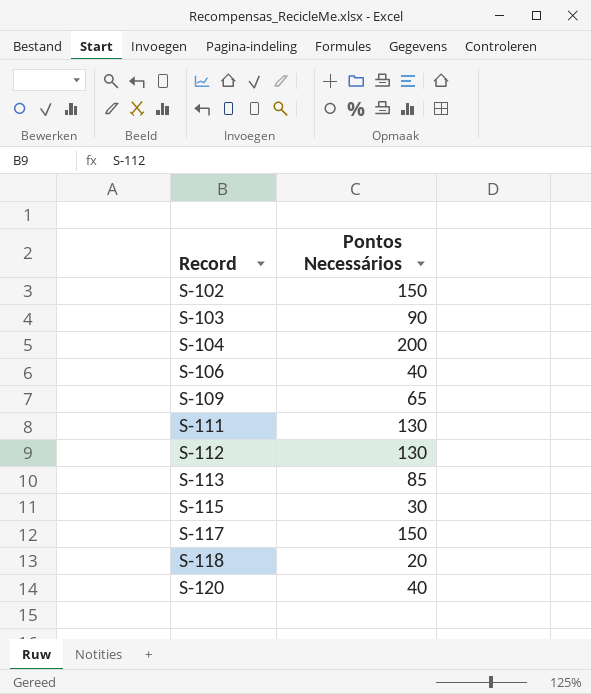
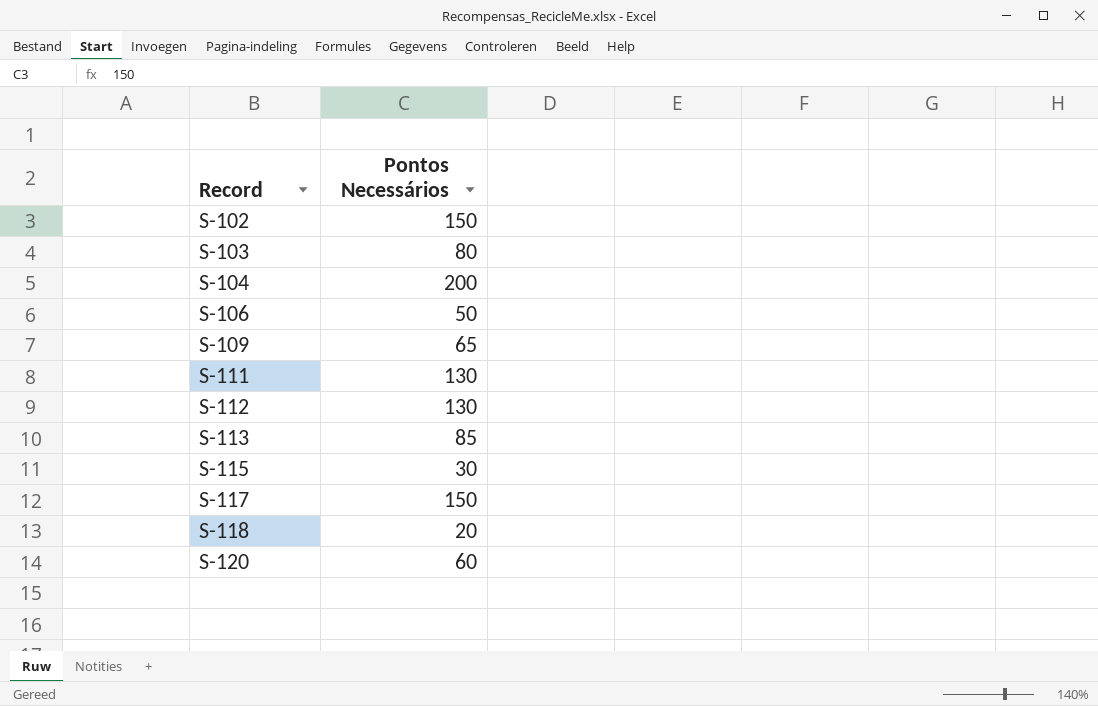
S-103 | Pontos Necessários: 90 -> 80
S-106 | Pontos Necessários: 40 -> 50
S-120 | Pontos Necessários: 40 -> 60

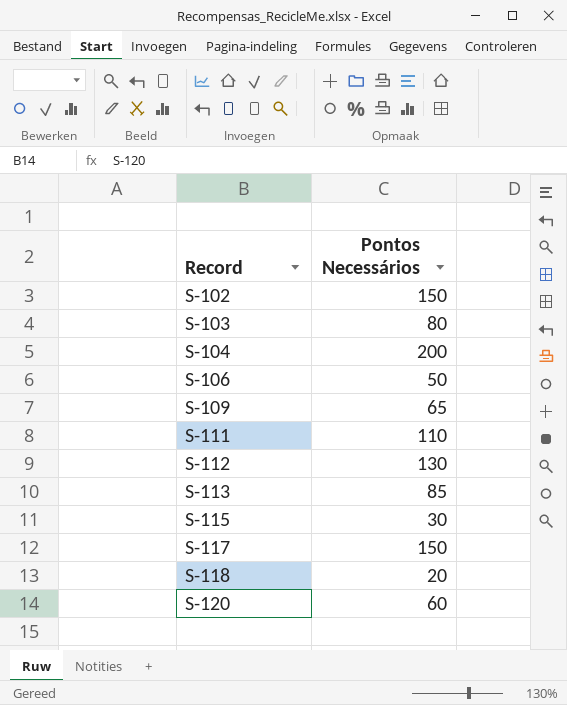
S-111 | Pontos Necessários: 130 -> 110

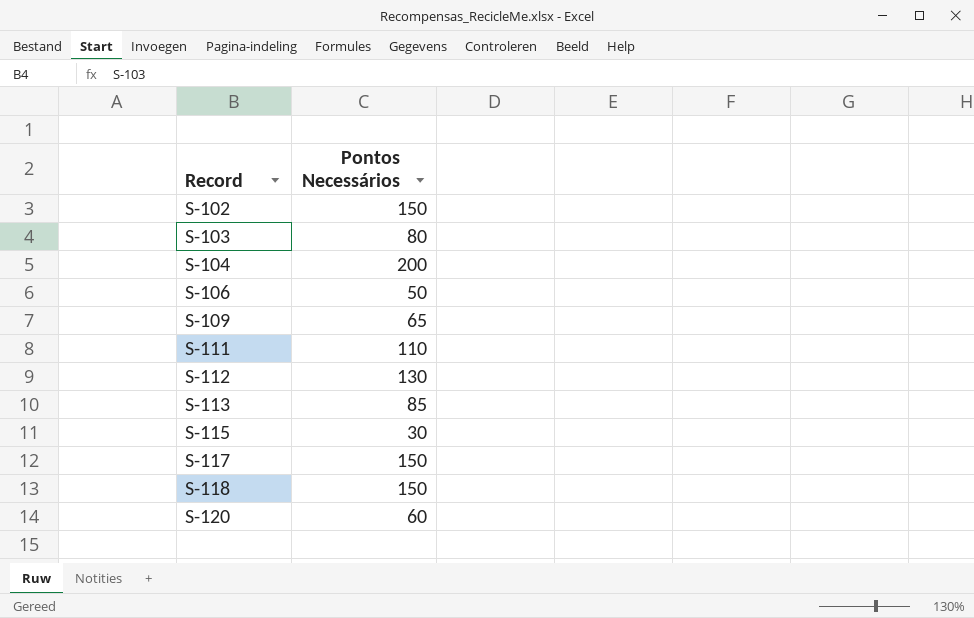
S-118 | Pontos Necessários: 20 -> 150

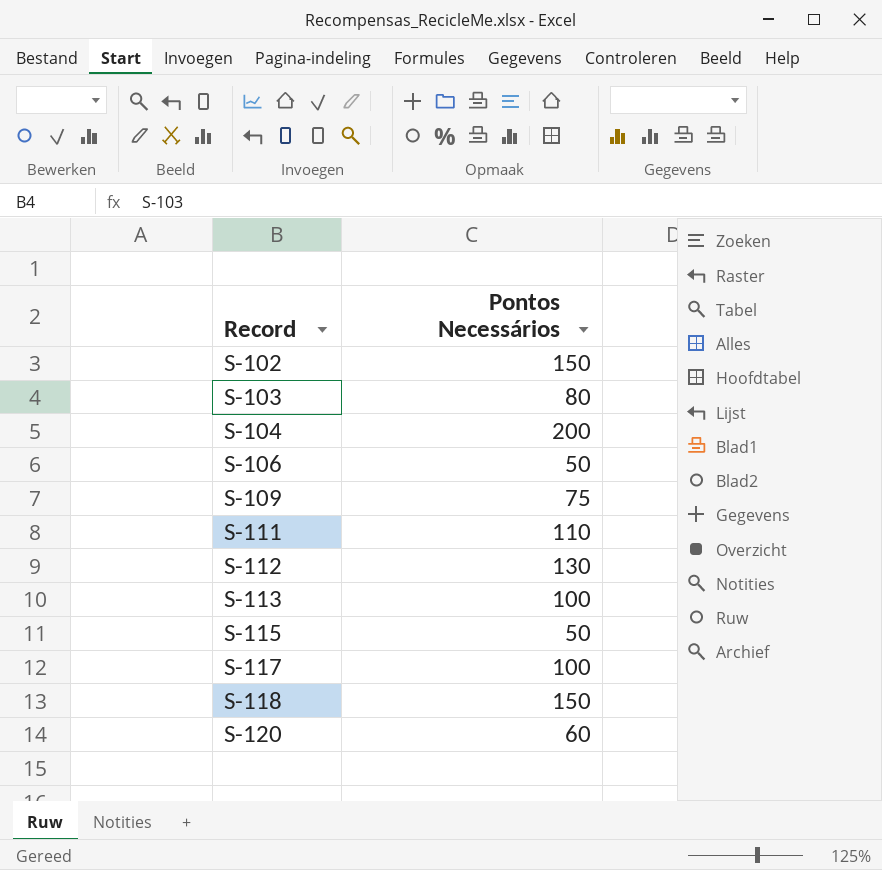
S-109 | Pontos Necessários: 65 -> 75
S-113 | Pontos Necessários: 85 -> 100
S-115 | Pontos Necessários: 30 -> 50
S-117 | Pontos Necessários: 150 -> 100

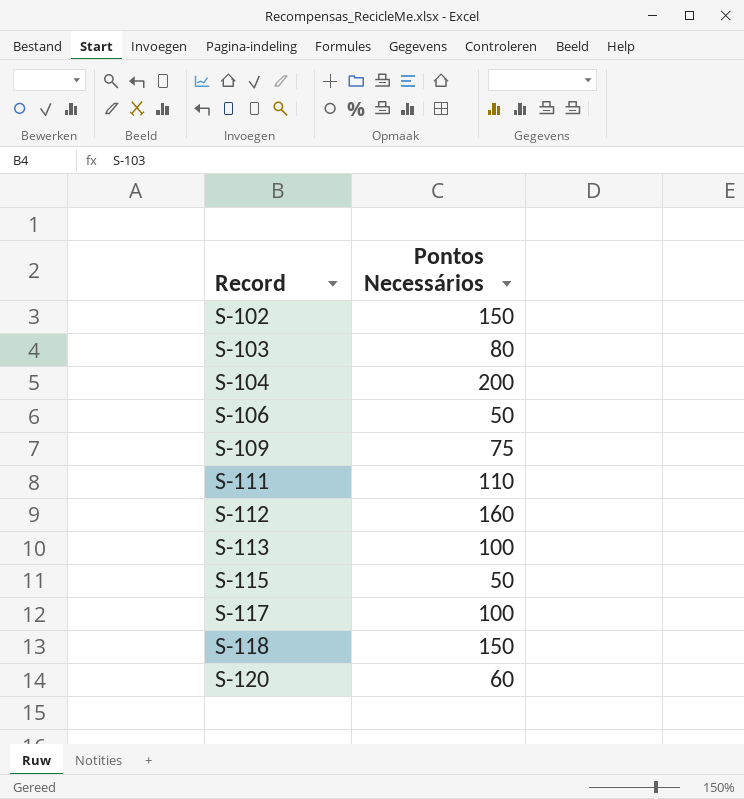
S-112 | Pontos Necessários: 130 -> 160

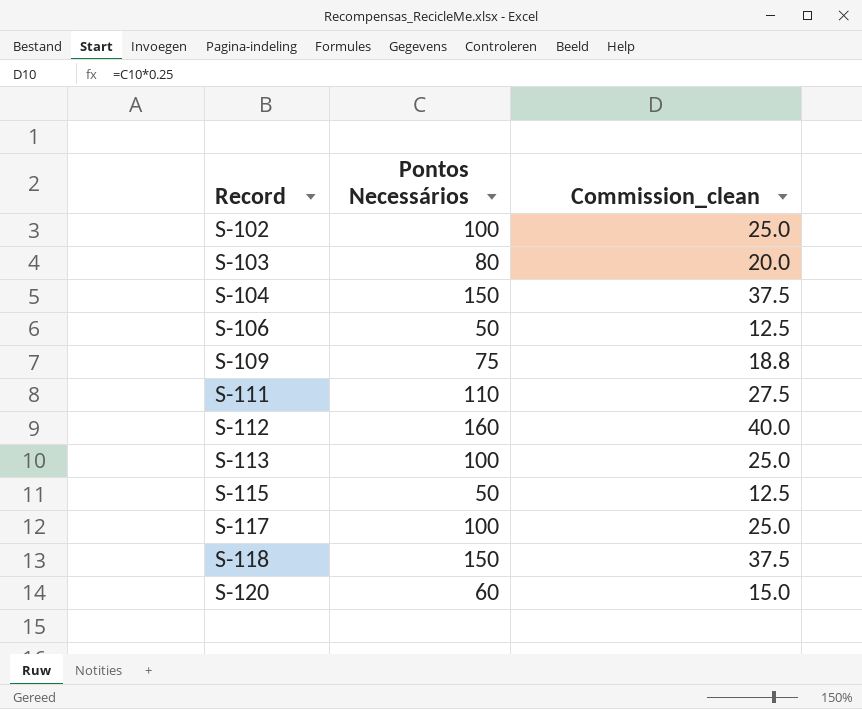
column Commission_clean | formula: none -> [Pontos Necessários] * 0.25
S-102 | Pontos Necessários: 150 -> 100
S-104 | Pontos Necessários: 200 -> 150

